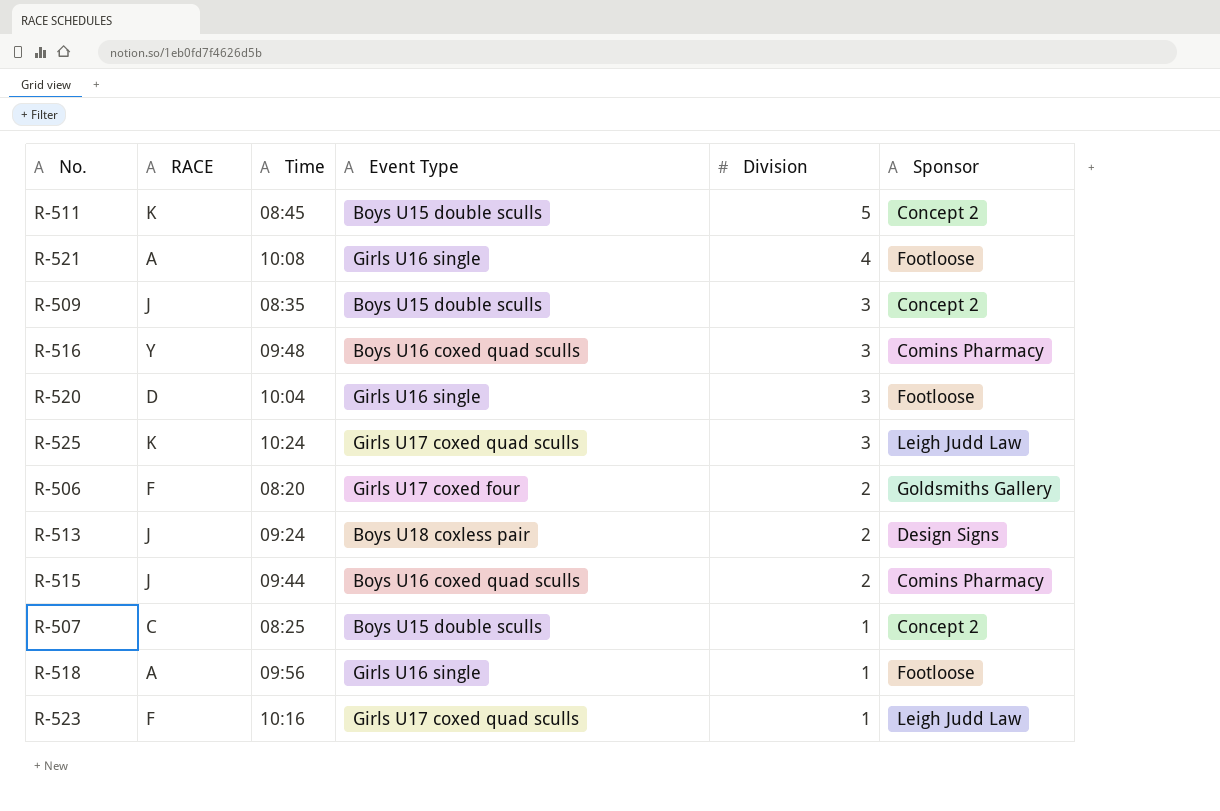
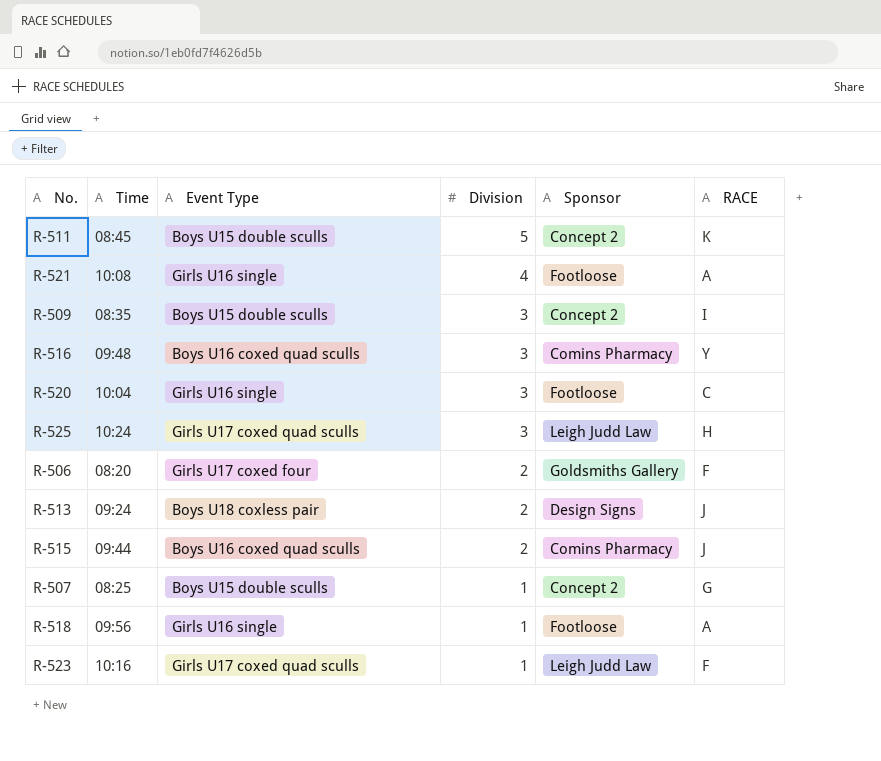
column RACE | position: 2 -> 6
R-509 | RACE: J -> I
R-520 | RACE: D -> C
R-525 | RACE: K -> H
R-507 | RACE: C -> G

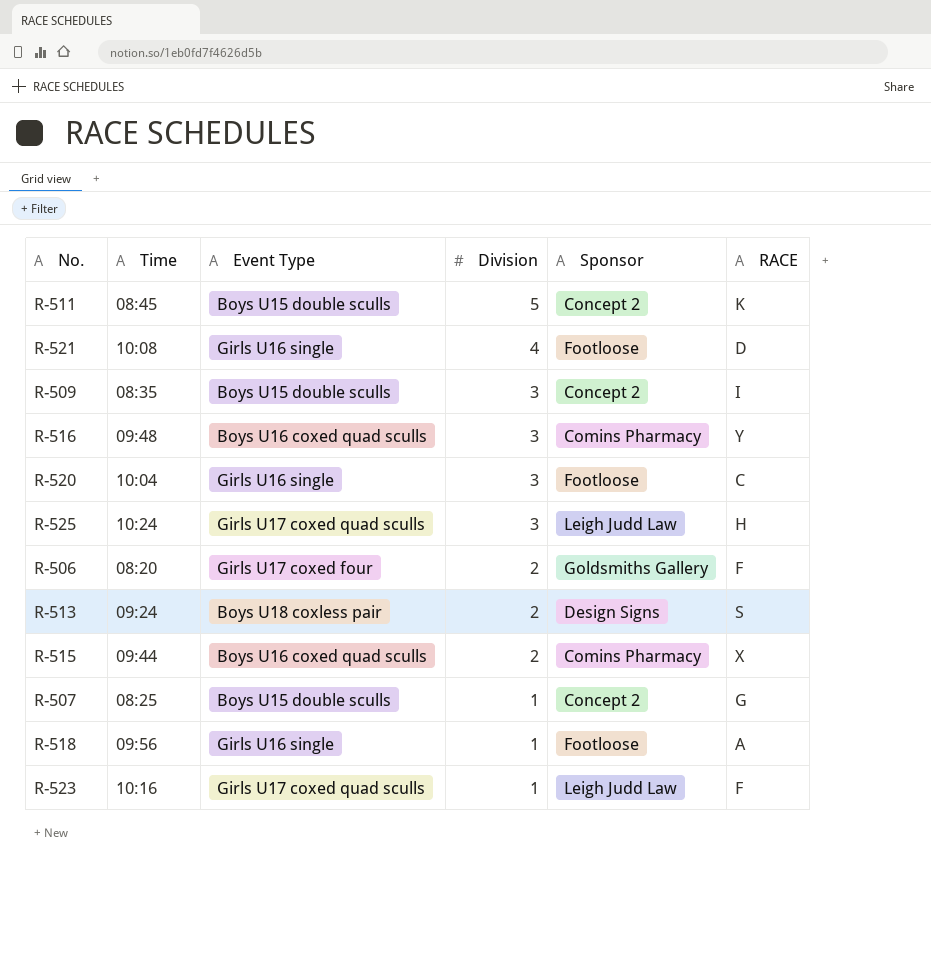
R-521 | RACE: A -> D
R-513 | RACE: J -> S
R-515 | RACE: J -> X

